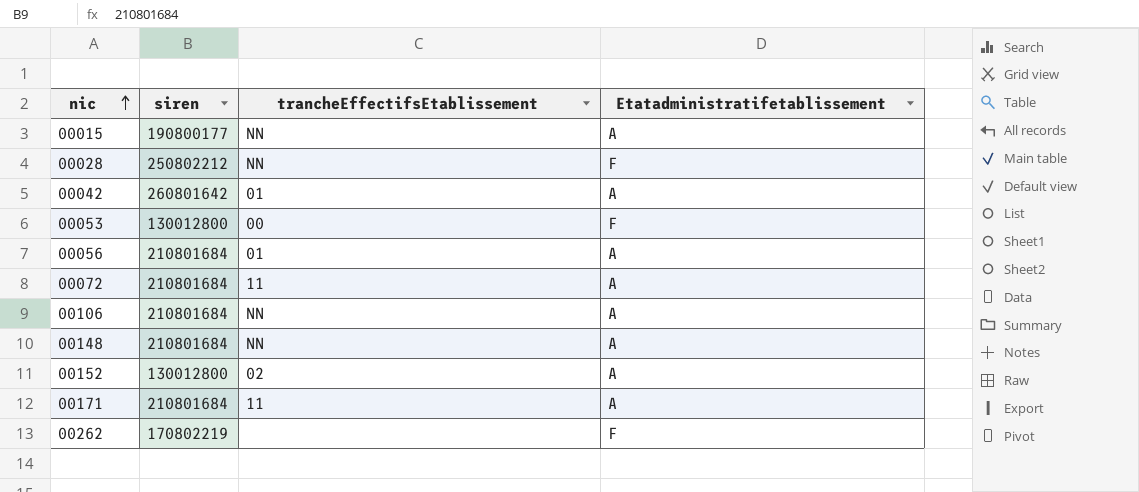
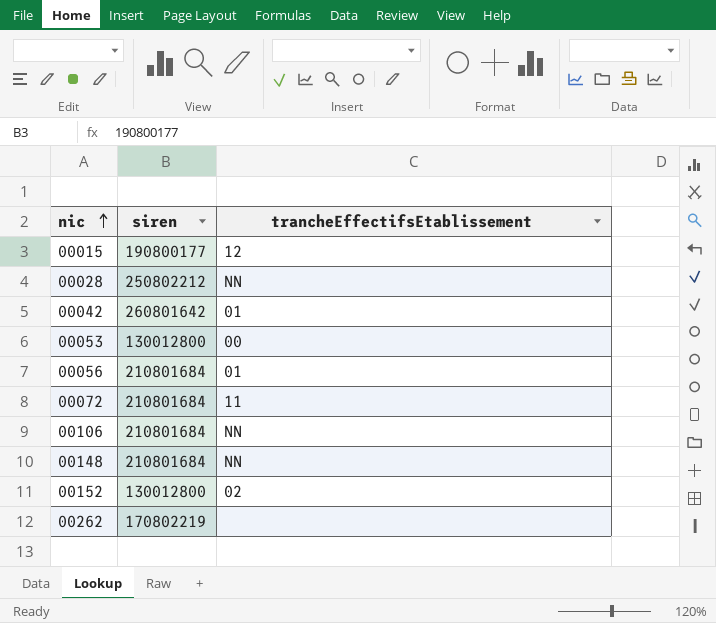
column Etatadministratifetablissement | position: 4 -> none
row 00171: 210801684 | 11 | A -> none
00015 | trancheEffectifsEtablissement: NN -> 12

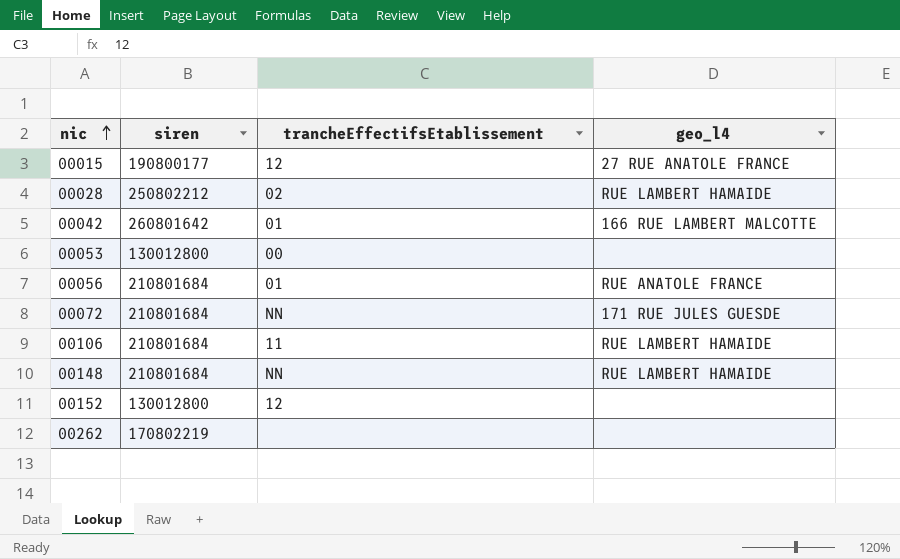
column geo_l4 | position: none -> 4
00028 | trancheEffectifsEtablissement: NN -> 02
00072 | trancheEffectifsEtablissement: 11 -> NN
00106 | trancheEffectifsEtablissement: NN -> 11
00152 | trancheEffectifsEtablissement: 02 -> 12

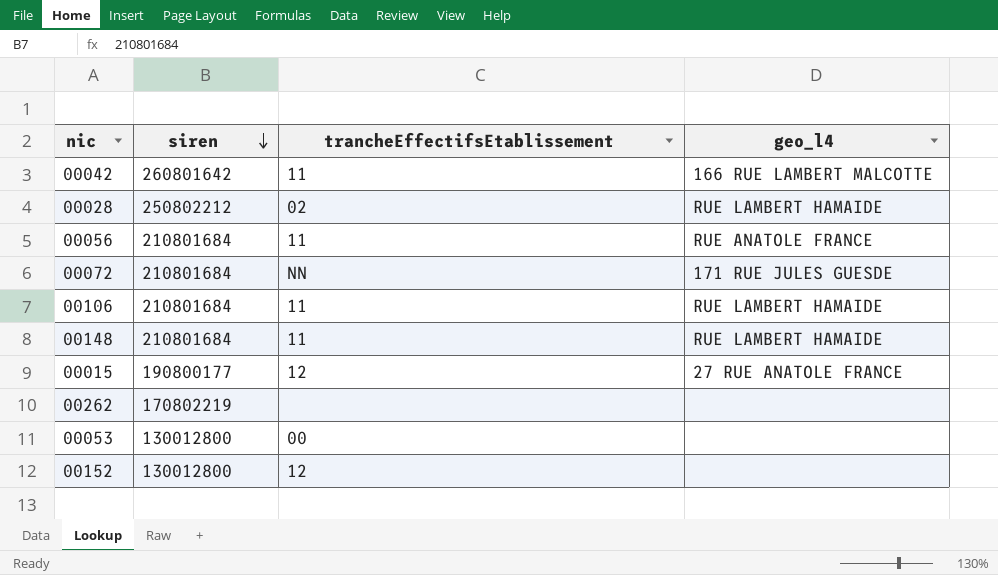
row order: nic ascending -> siren descending
00042 | trancheEffectifsEtablissement: 01 -> 11
00056 | trancheEffectifsEtablissement: 01 -> 11
00148 | trancheEffectifsEtablissement: NN -> 11

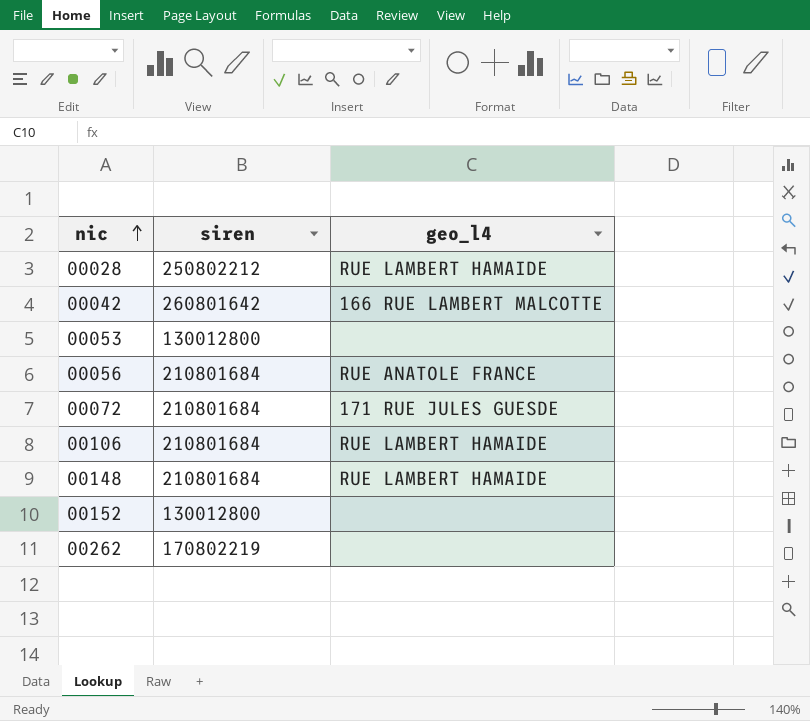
row order: siren descending -> nic ascending
column trancheEffectifsEtablissement | position: 3 -> none
row 00015: 190800177 | 12 | 27 RUE ANATOLE FRANCE -> none

